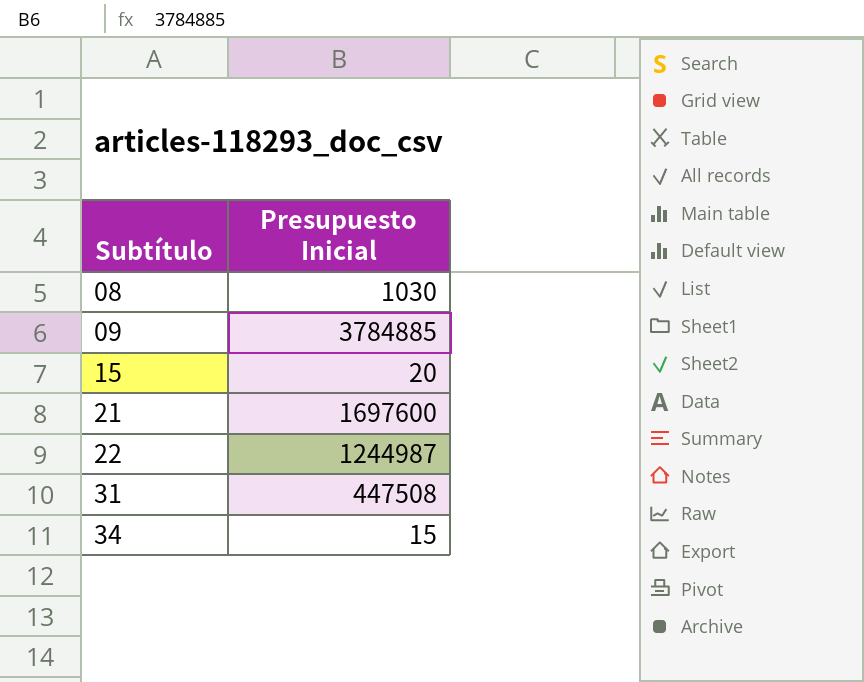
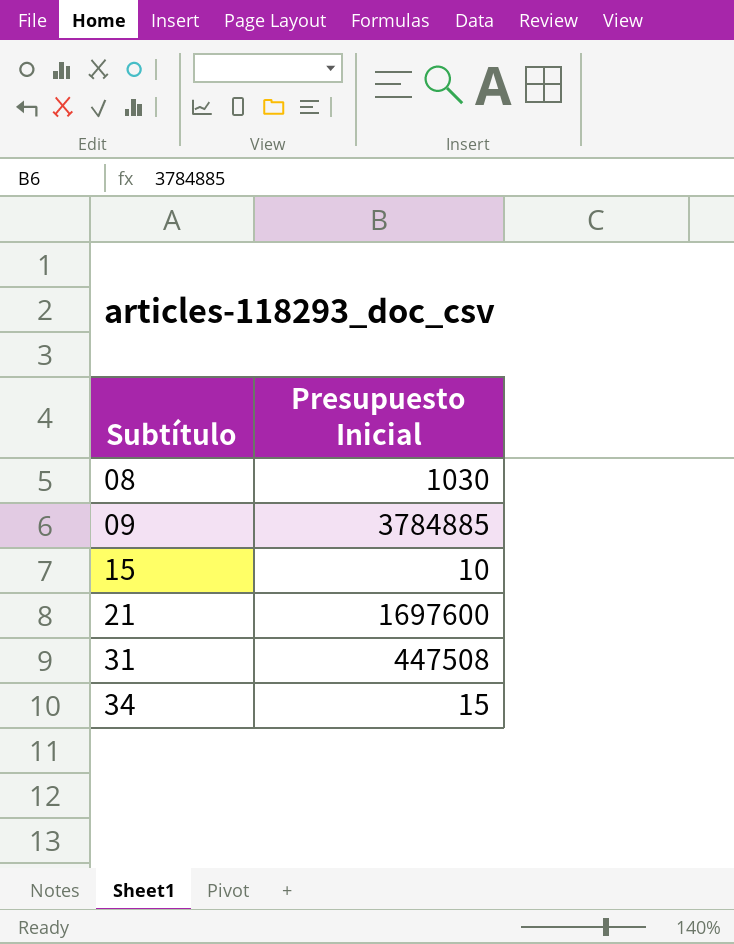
row 22: 1244987 -> none
15 | Presupuesto Inicial: 20 -> 10

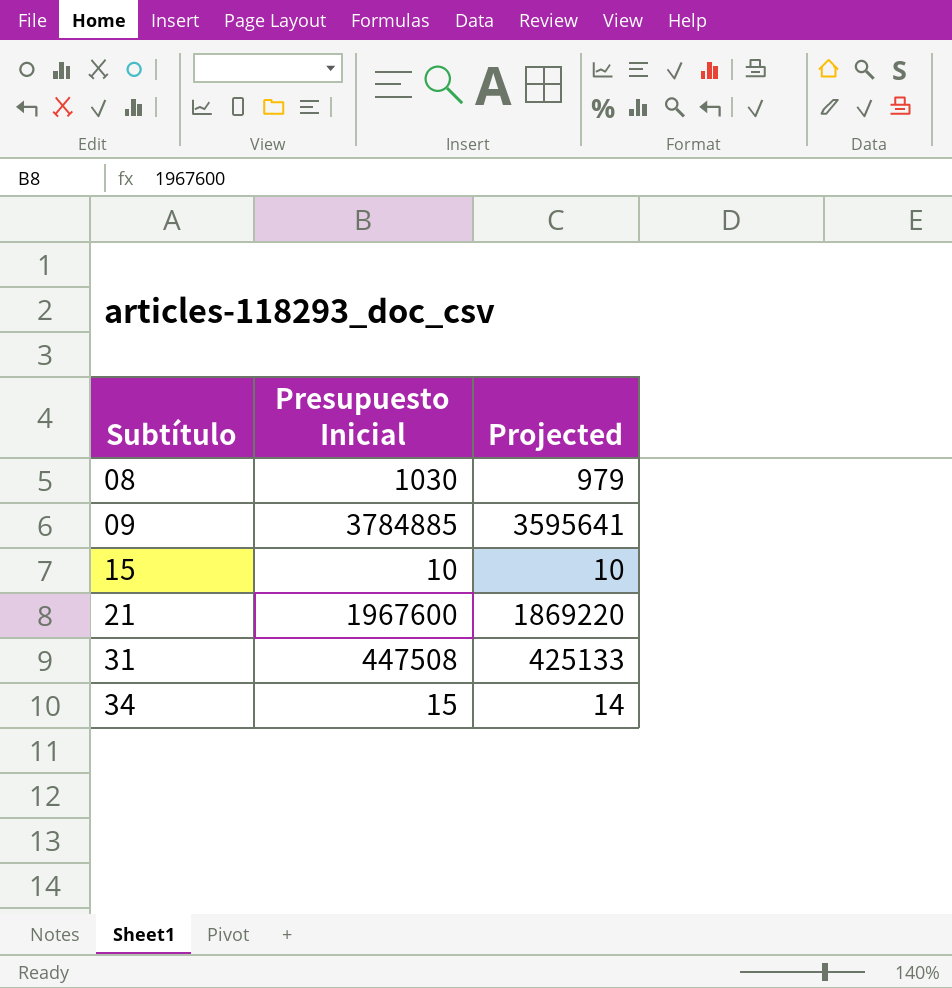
column Projected | formula: none -> [Presupuesto Inicial] * 0.95
21 | Presupuesto Inicial: 1697600 -> 1967600

